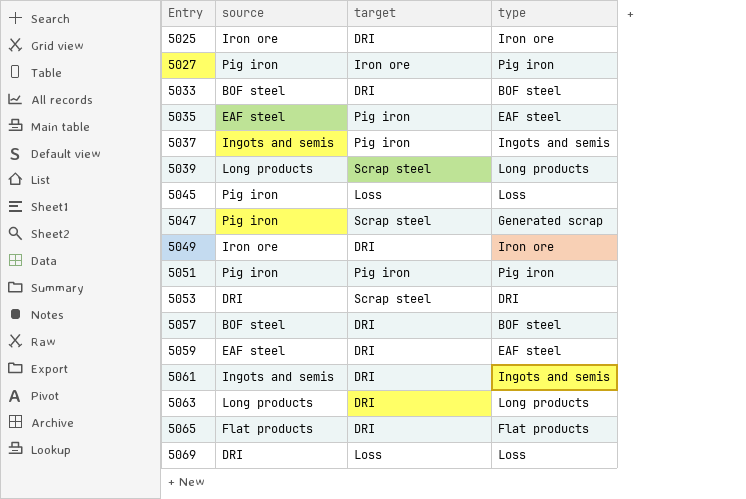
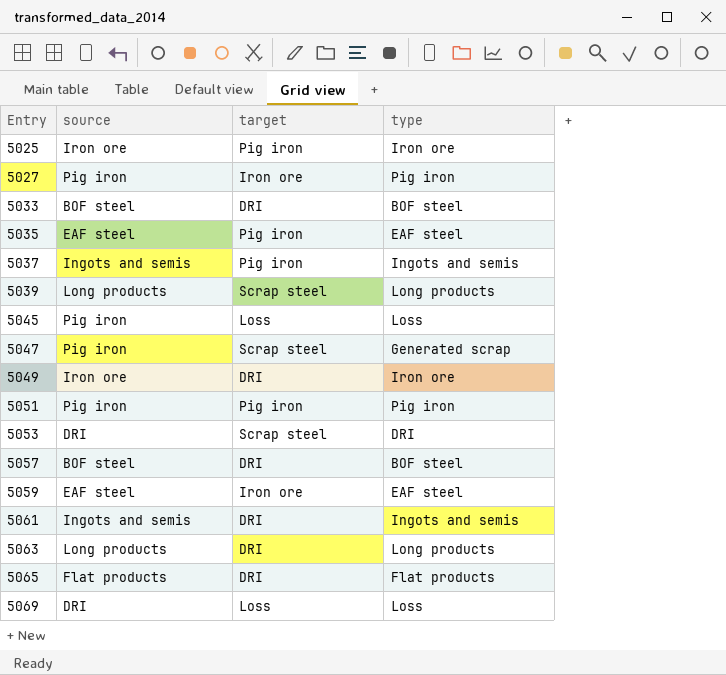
5025 | target: DRI -> Pig iron
5059 | target: DRI -> Iron ore

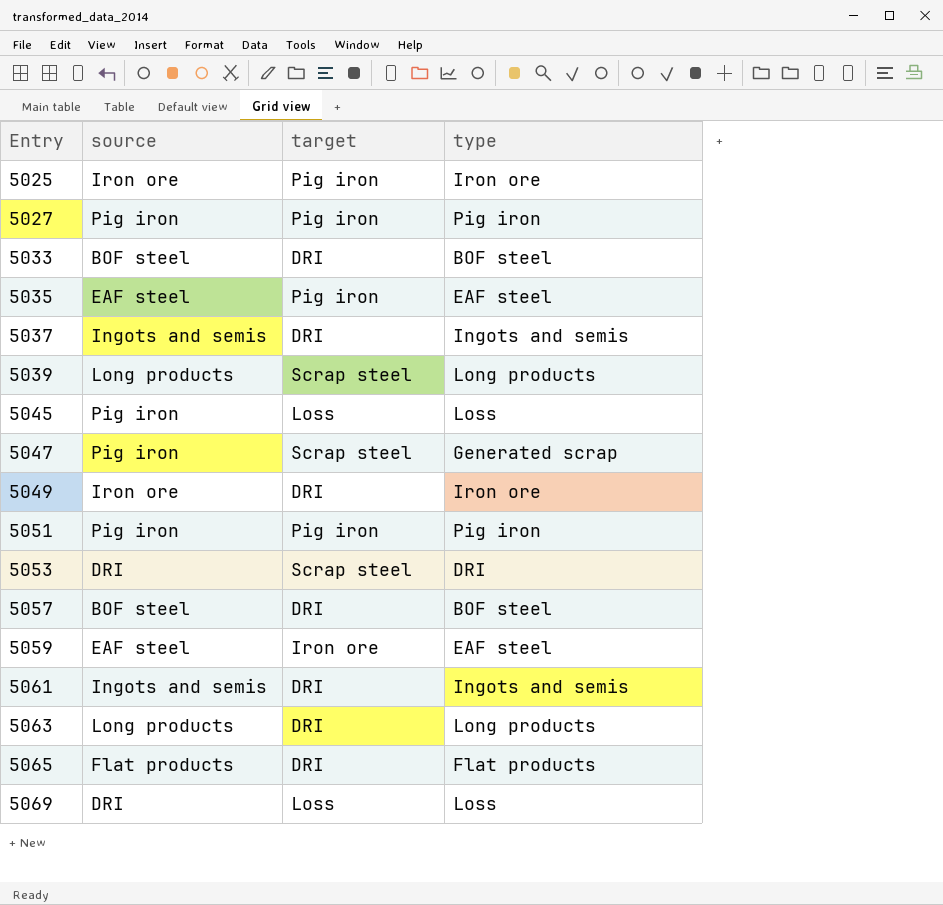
5027 | target: Iron ore -> Pig iron
5037 | target: Pig iron -> DRI

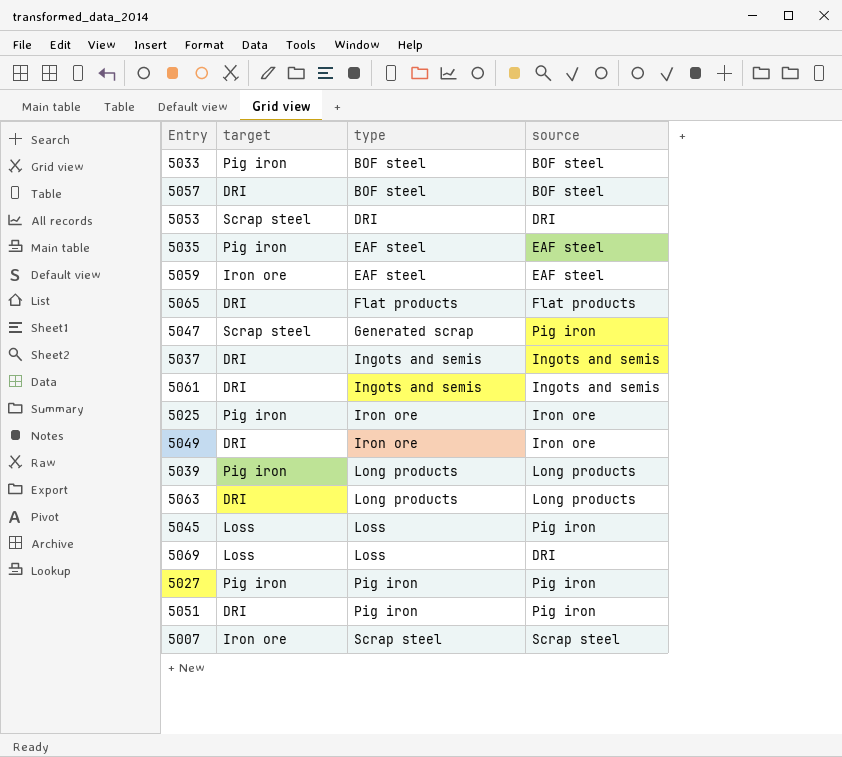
row order: Entry ascending -> type ascending
column source | position: 2 -> 4
5033 | target: DRI -> Pig iron
5039 | target: Scrap steel -> Pig iron
5051 | target: Pig iron -> DRI
row 5007: none -> Iron ore | Scrap steel | Scrap steel

